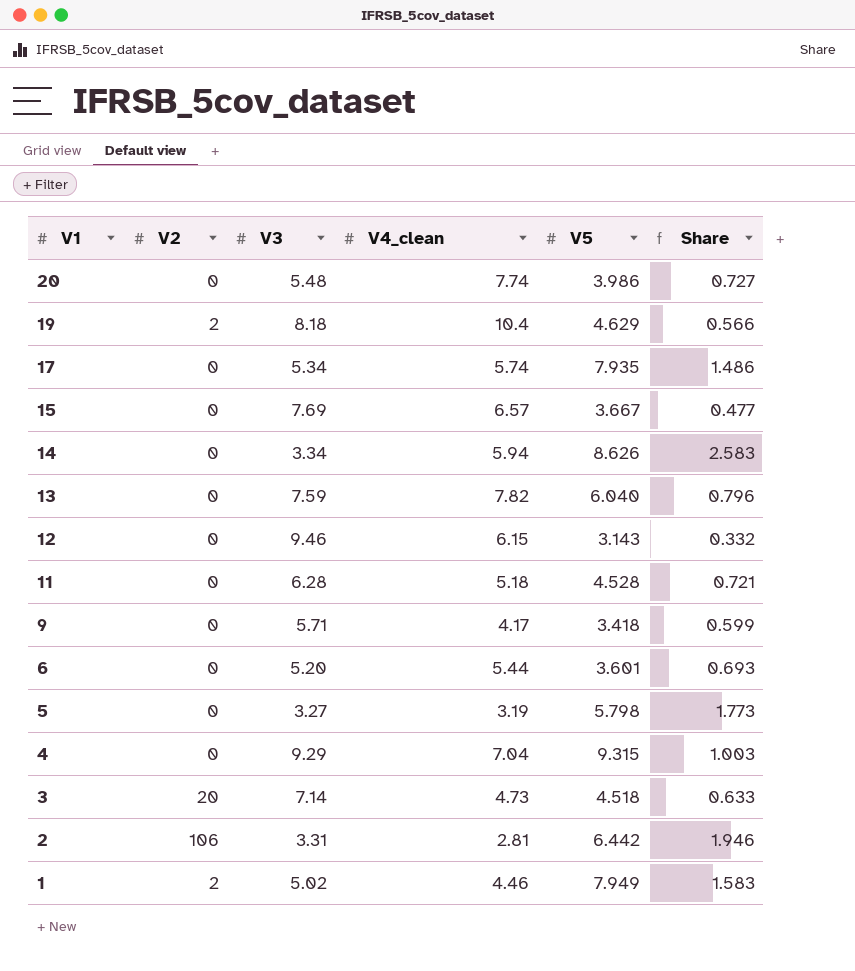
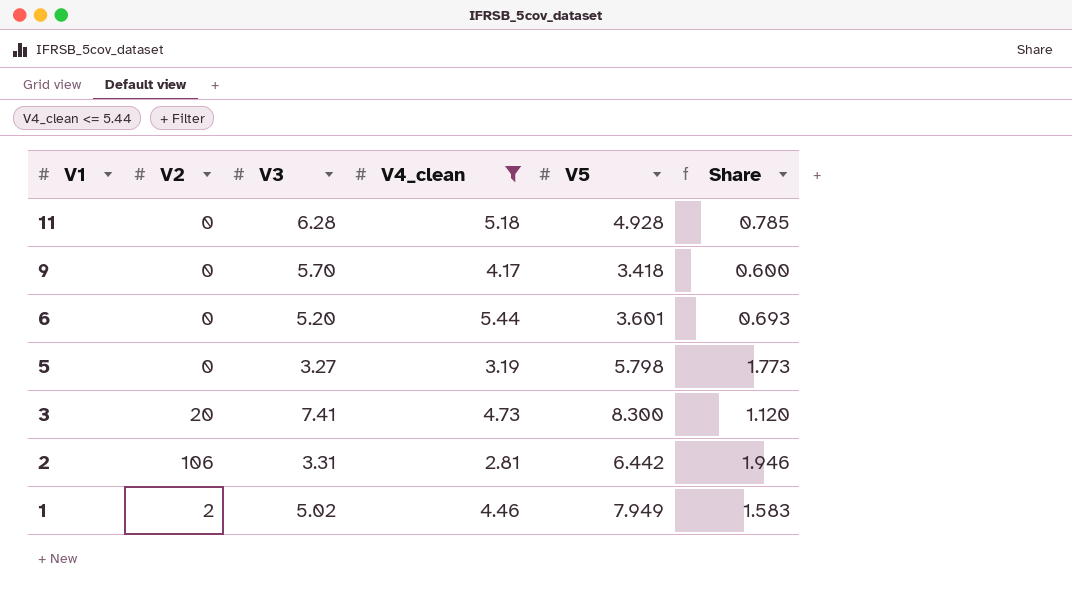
filter: none -> V4_clean <= 5.44
11 | V5: 4.528 -> 4.928
11 | Share: 0.721 -> 0.785
9 | V3: 5.71 -> 5.70
9 | Share: 0.599 -> 0.600
3 | V3: 7.14 -> 7.41
3 | V5: 4.518 -> 8.300
3 | Share: 0.633 -> 1.120

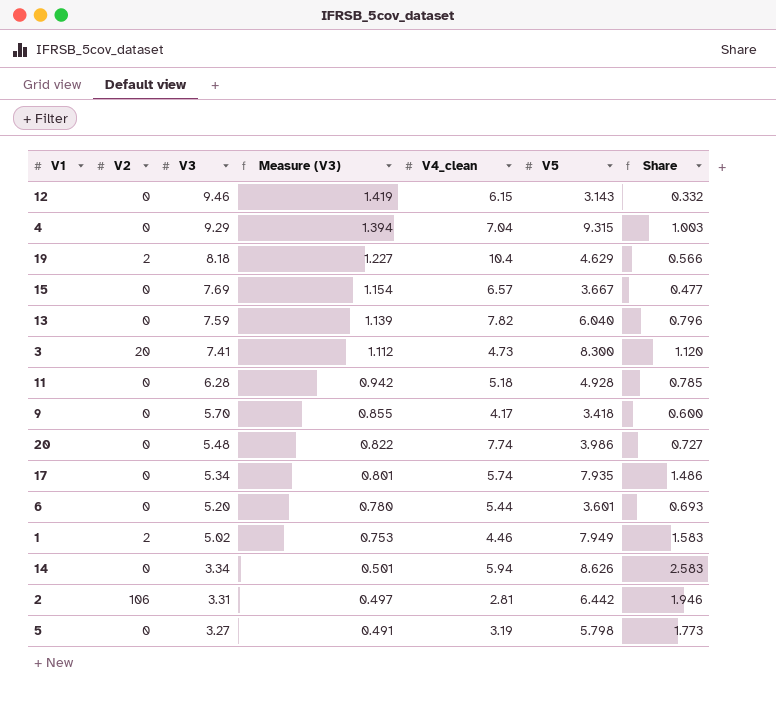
filter: V4_clean <= 5.44 -> none
row order: V1 descending -> V3 descending
column Measure (V3) | formula: none -> [V3] * 0.15

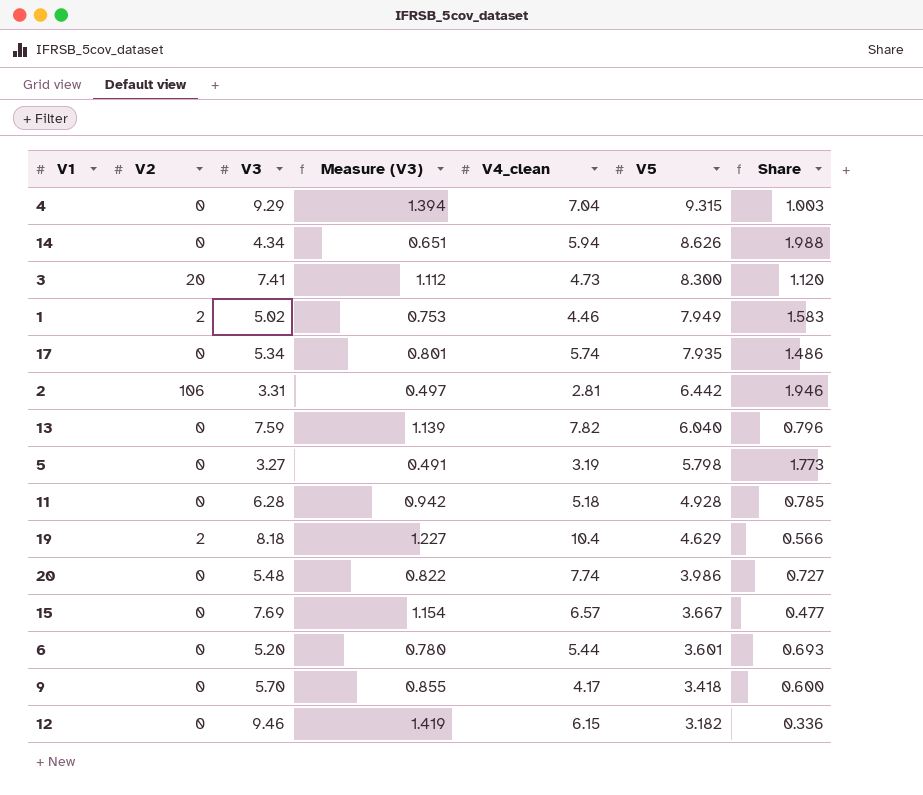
row order: V3 descending -> V5 descending
14 | V3: 3.34 -> 4.34
14 | Measure (V3): 0.501 -> 0.651
14 | Share: 2.583 -> 1.988
12 | V5: 3.143 -> 3.182
12 | Share: 0.332 -> 0.336

